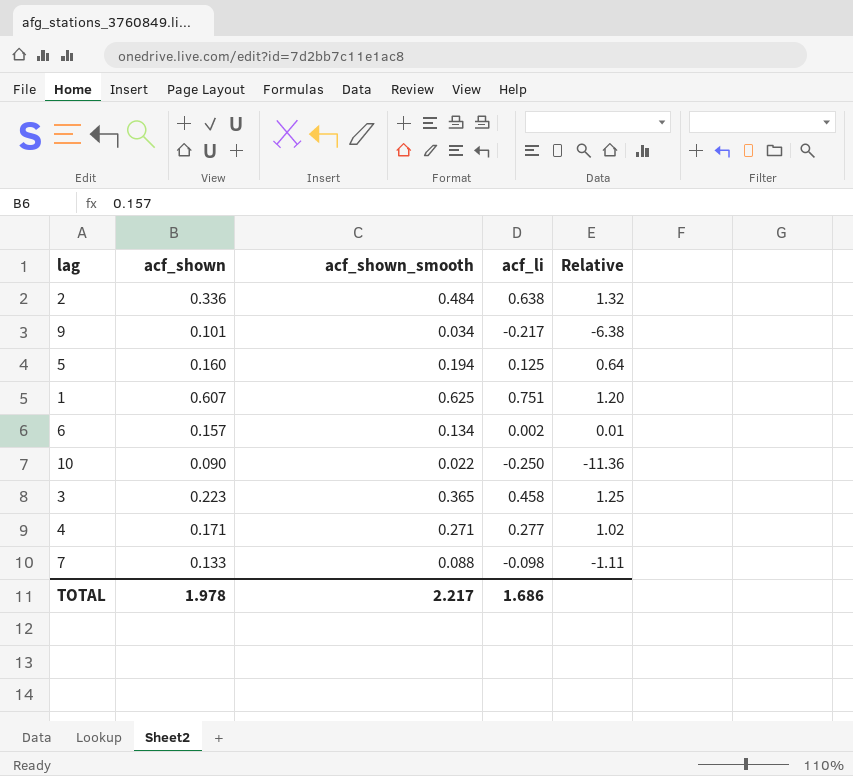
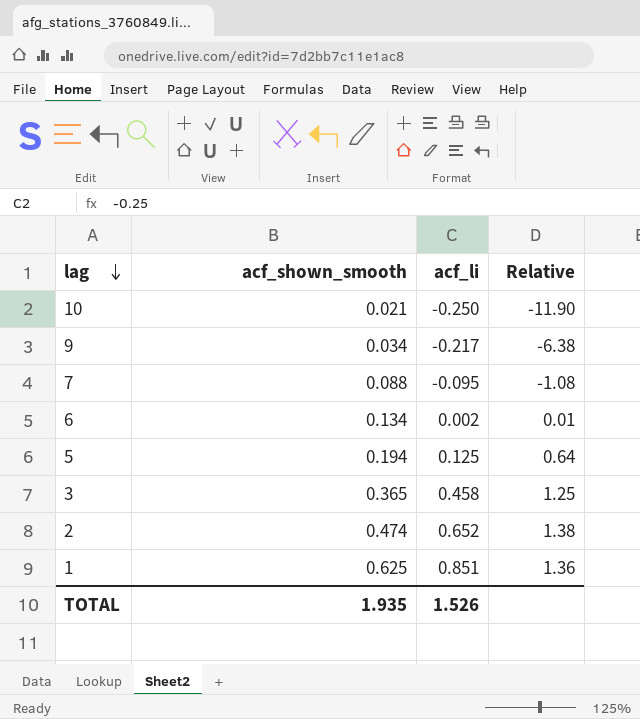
row order: none -> lag descending
column acf_shown | position: 2 -> none
row 4: 0.171 | 0.271 | 0.277 | 1.02 -> none
10 | acf_shown_smooth: 0.022 -> 0.021
10 | Relative: -11.36 -> -11.90
7 | acf_li: -0.098 -> -0.095
7 | Relative: -1.11 -> -1.08
2 | acf_shown_smooth: 0.484 -> 0.474
2 | acf_li: 0.638 -> 0.652
2 | Relative: 1.32 -> 1.38
1 | acf_li: 0.751 -> 0.851
1 | Relative: 1.20 -> 1.36
TOTAL | acf_shown_smooth: 2.217 -> 1.935
TOTAL | acf_li: 1.686 -> 1.526

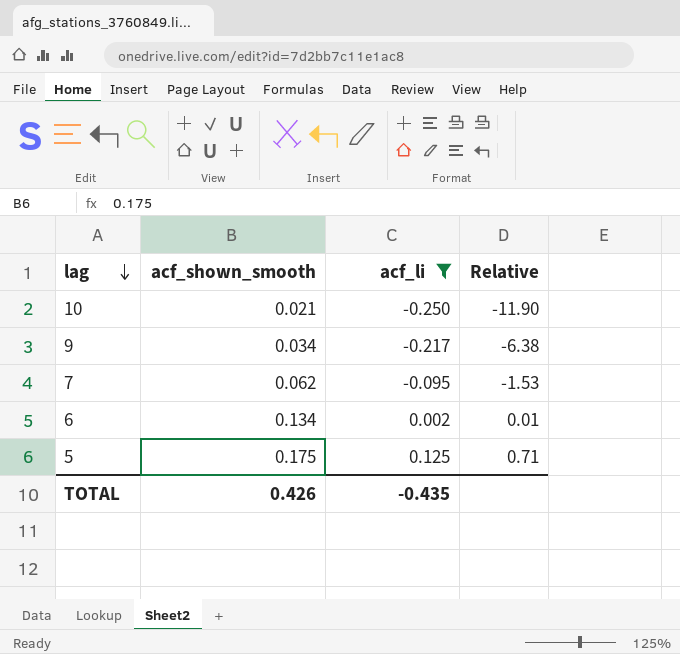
filter: none -> acf_li <= 0.125
7 | acf_shown_smooth: 0.088 -> 0.062
7 | Relative: -1.08 -> -1.53
5 | acf_shown_smooth: 0.194 -> 0.175
5 | Relative: 0.64 -> 0.71
TOTAL | acf_shown_smooth: 1.935 -> 0.426
TOTAL | acf_li: 1.526 -> -0.435

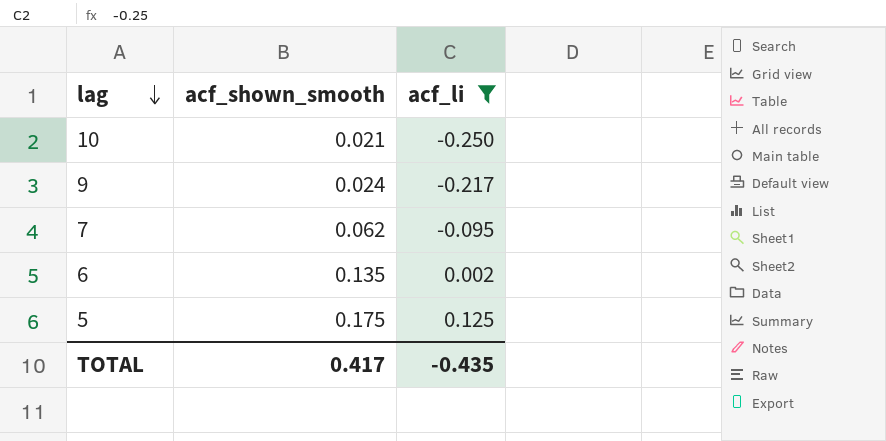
column Relative | formula: [acf_li] / [acf_shown_smooth] -> none
9 | acf_shown_smooth: 0.034 -> 0.024
6 | acf_shown_smooth: 0.134 -> 0.135
TOTAL | acf_shown_smooth: 0.426 -> 0.417

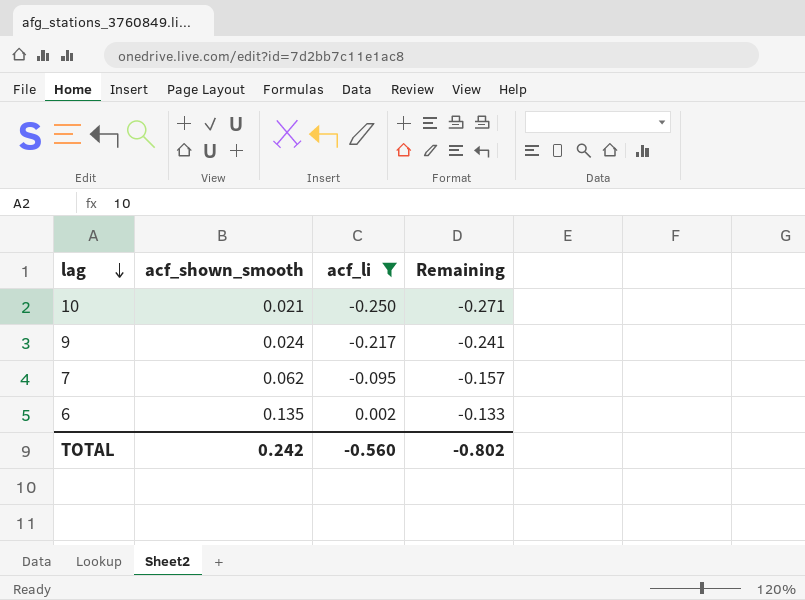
column Remaining | formula: none -> [acf_li] - [acf_shown_smooth]
row 5: 0.175 | 0.125 -> none
TOTAL | acf_shown_smooth: 0.417 -> 0.242
TOTAL | acf_li: -0.435 -> -0.560

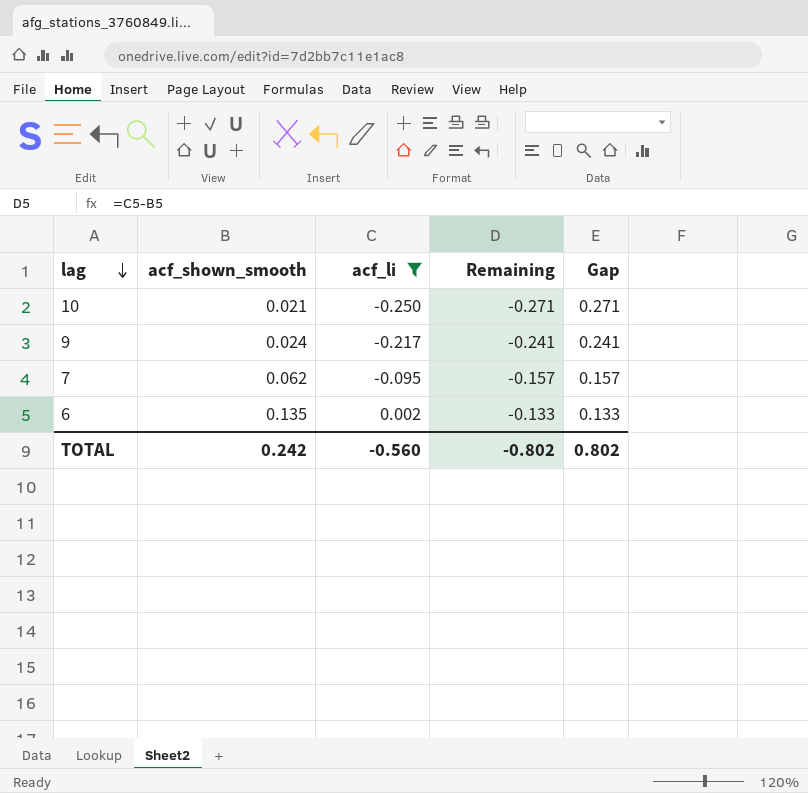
column Gap | formula: none -> [acf_shown_smooth] - [acf_li]

